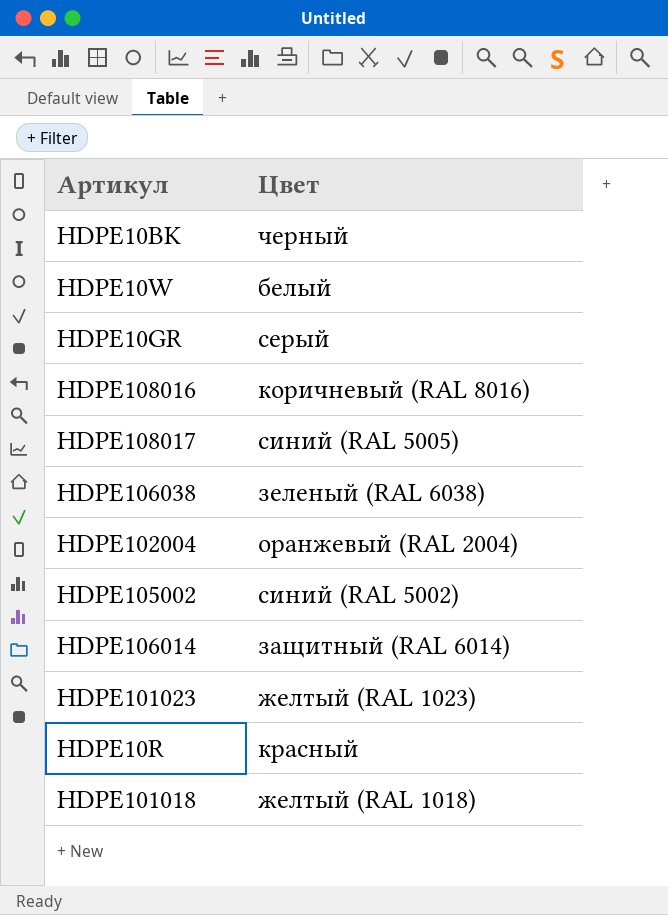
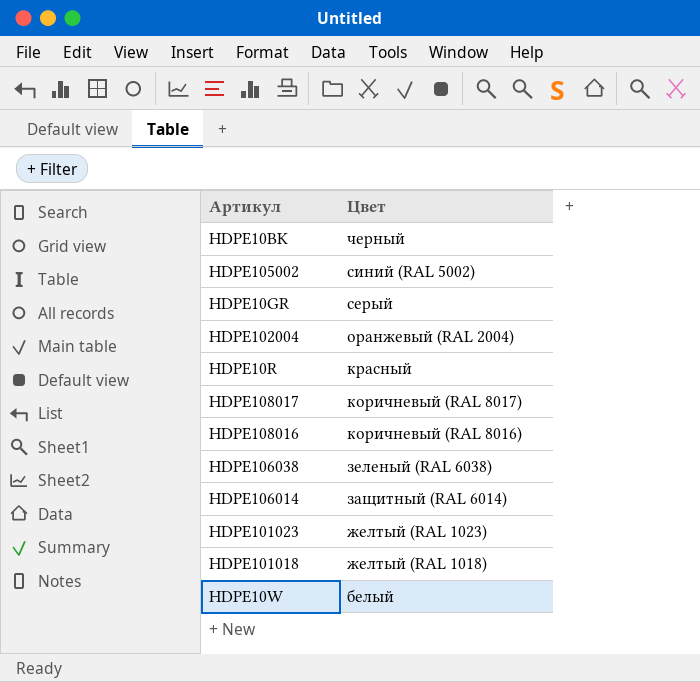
row order: none -> Цвет descending
HDPE108017 | Цвет: синий (RAL 5005) -> коричневый (RAL 8017)

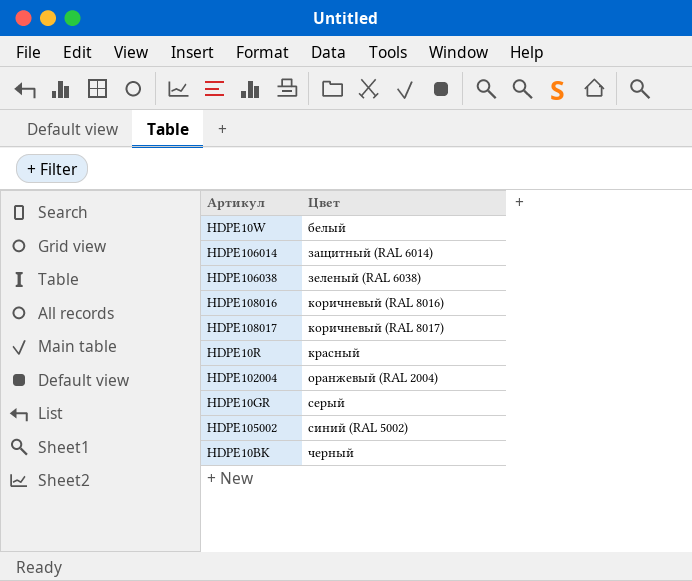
row order: Цвет descending -> Цвет ascending
row HDPE101023: желтый (RAL 1023) -> none
row HDPE101018: желтый (RAL 1018) -> none

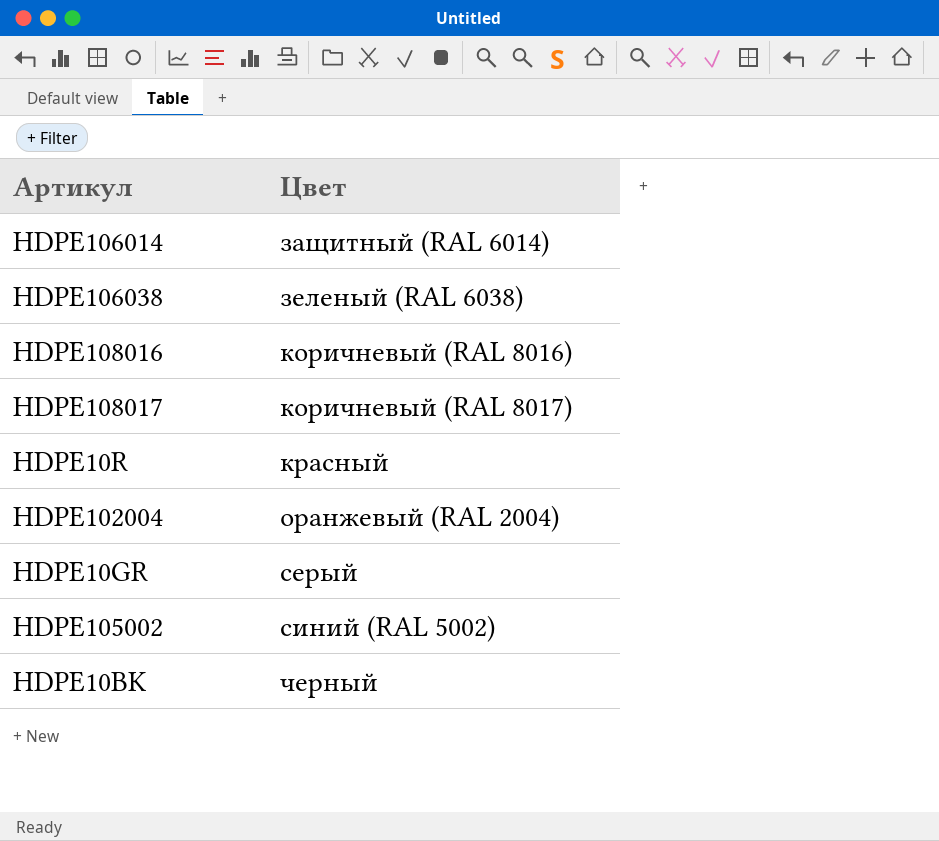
row HDPE10W: белый -> none

